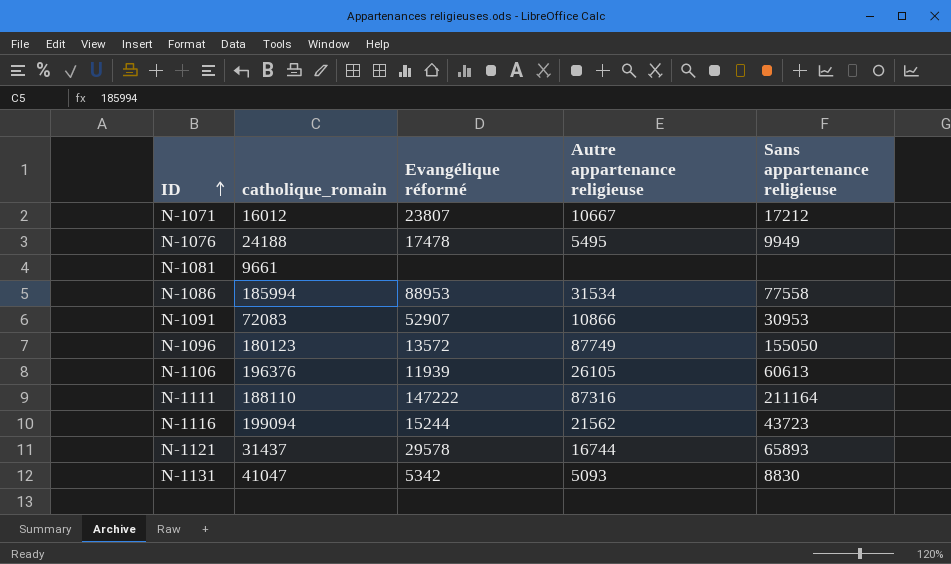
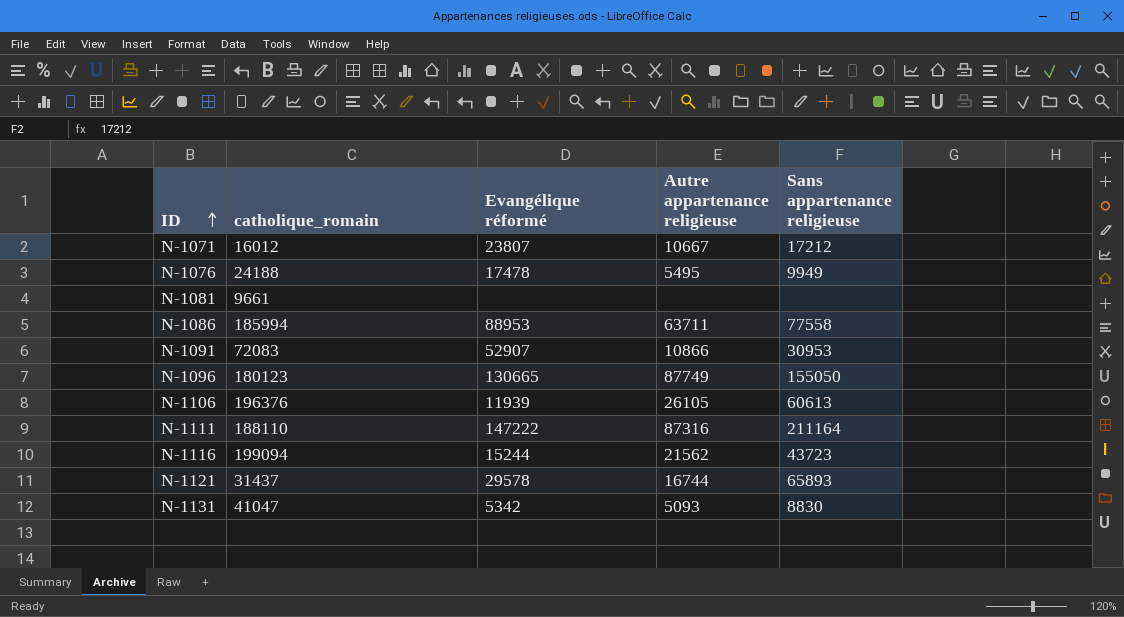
N-1086 | Autre appartenance religieuse: 31534 -> 63711
N-1096 | Evangélique réformé: 13572 -> 130665

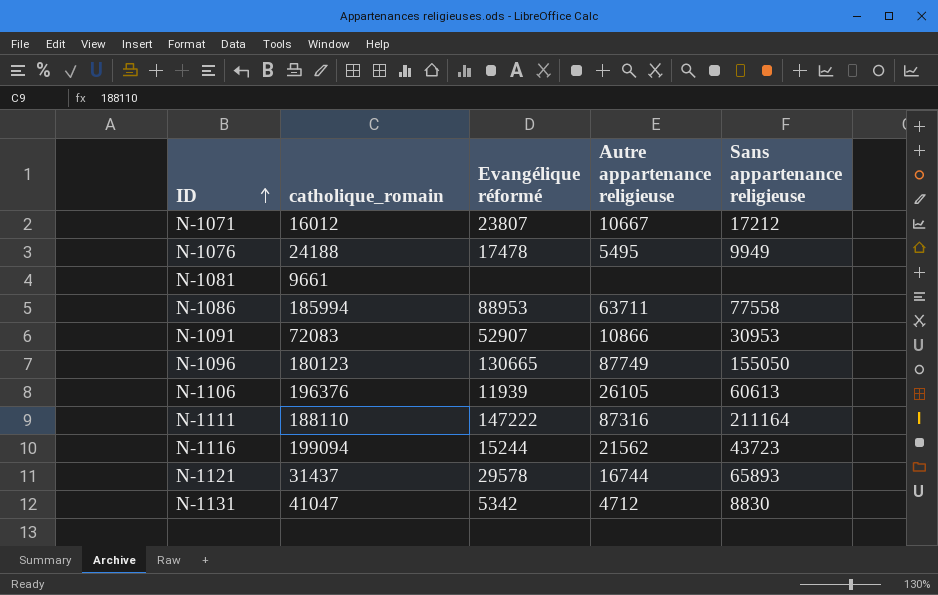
N-1131 | Autre appartenance religieuse: 5093 -> 4712

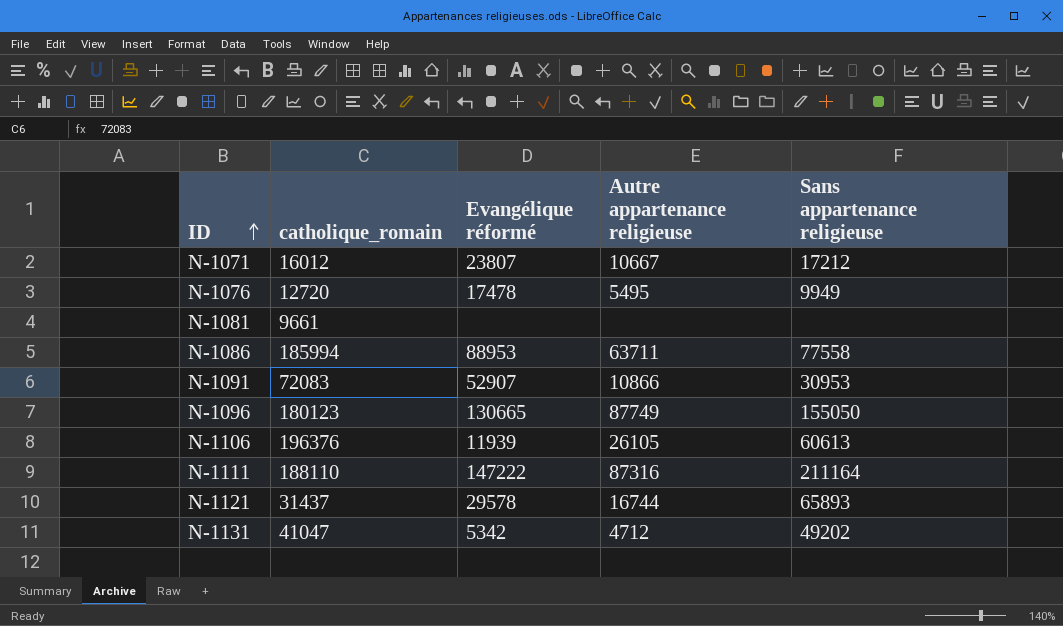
row N-1116: 199094 | 15244 | 21562 | 43723 -> none
N-1076 | catholique_romain: 24188 -> 12720
N-1131 | Sans appartenance religieuse: 8830 -> 49202

